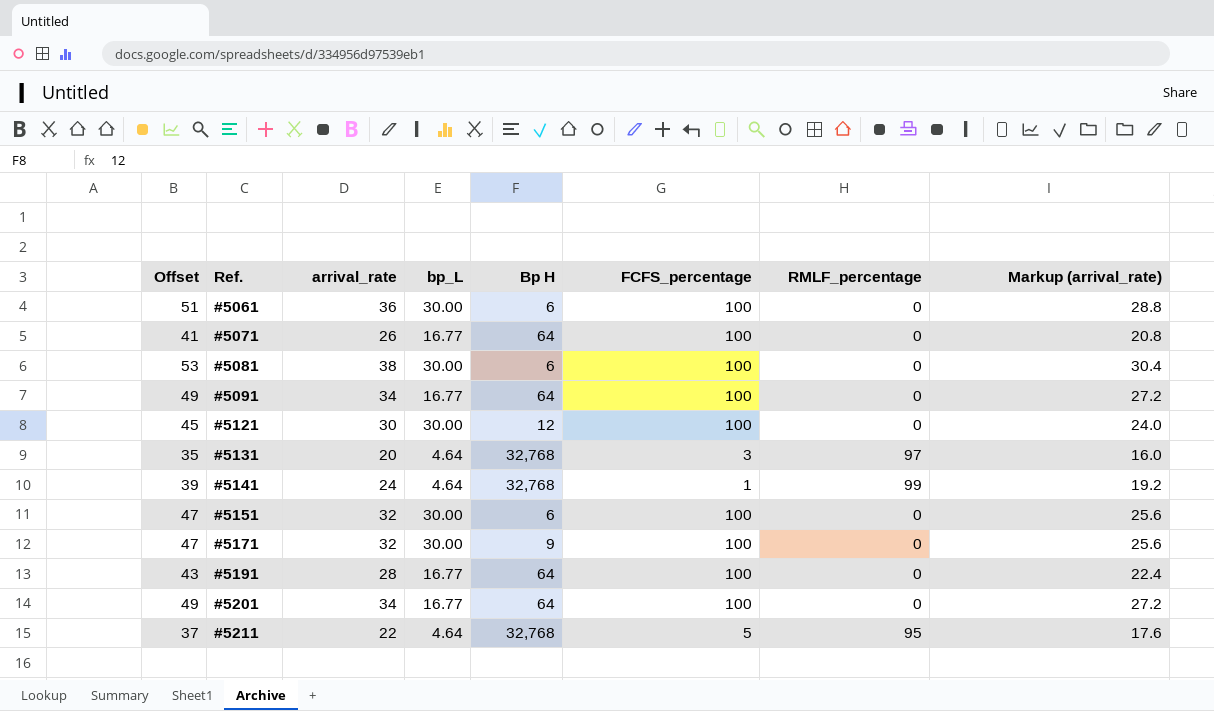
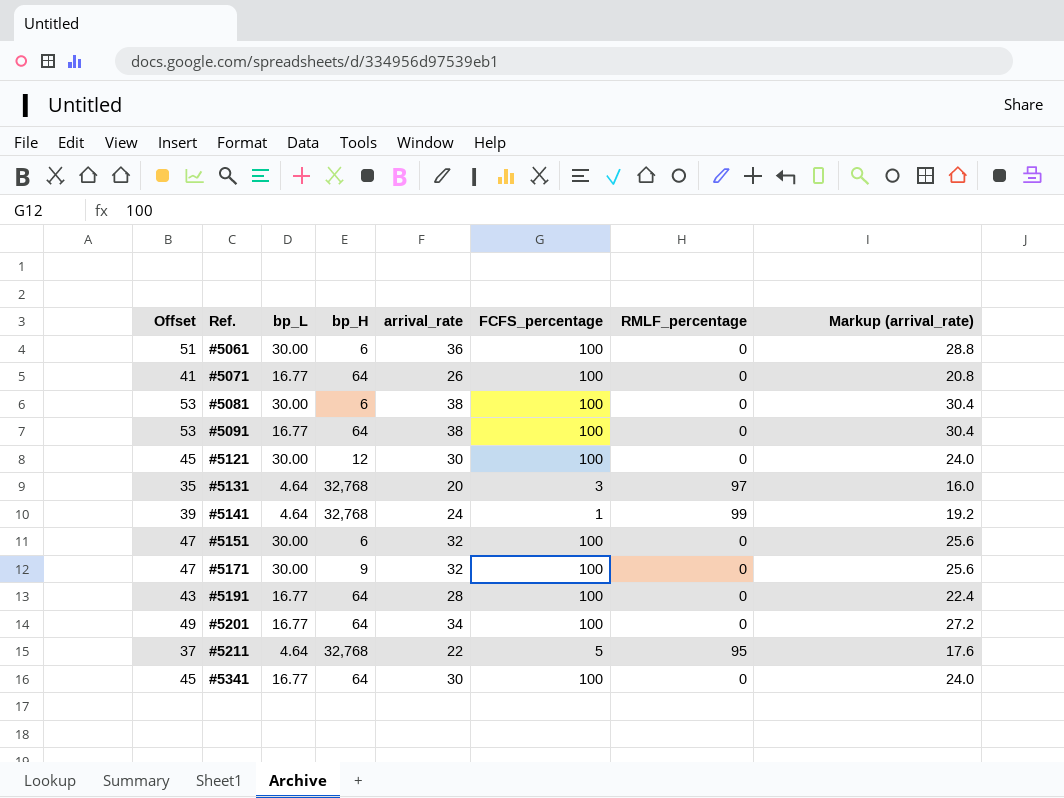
column name: Bp H -> bp_H
column arrival_rate | position: 3 -> 5
#5091 | Offset: 49 -> 53
#5091 | arrival_rate: 34 -> 38
#5091 | Markup (arrival_rate): 27.2 -> 30.4
row #5341: none -> 45 | 16.77 | 64 | 30 | 100 | 0 | 24.0

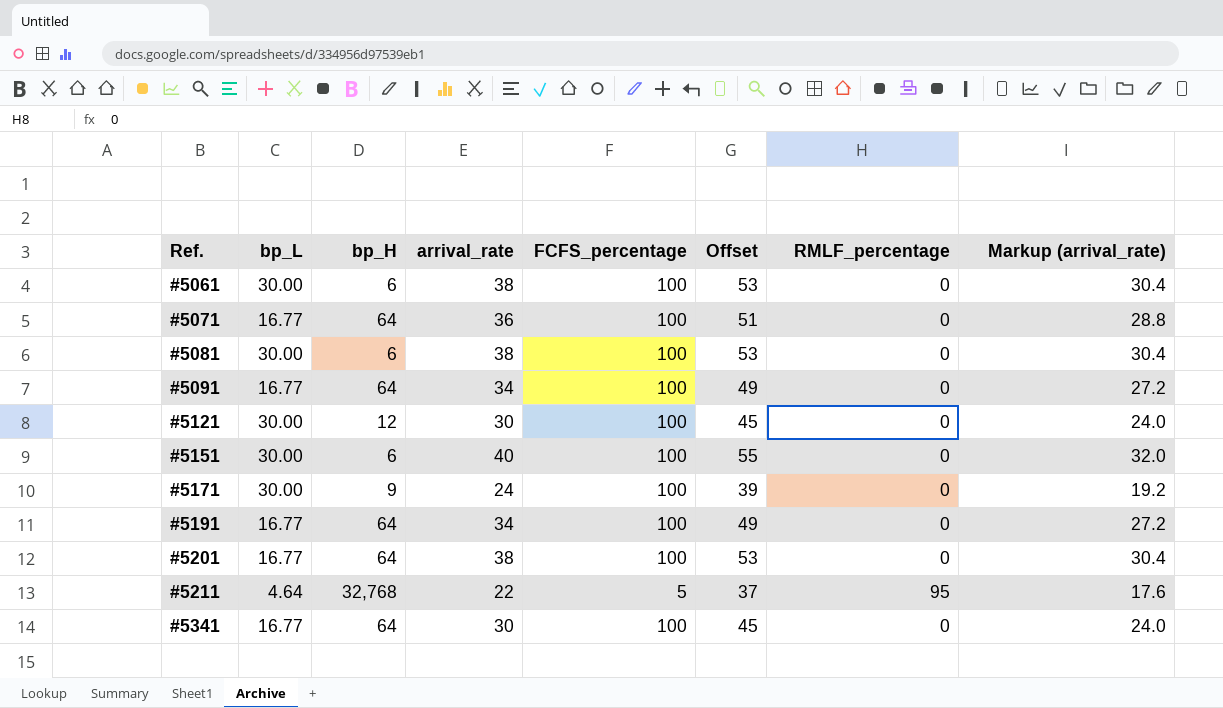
column Offset | position: 1 -> 6
row #5131: 35 | 4.64 | 32,768 | 20 | 3 | 97 | 16.0 -> none
row #5141: 39 | 4.64 | 32,768 | 24 | 1 | 99 | 19.2 -> none
#5061 | arrival_rate: 36 -> 38
#5061 | Offset: 51 -> 53
#5061 | Markup (arrival_rate): 28.8 -> 30.4
#5071 | arrival_rate: 26 -> 36
#5071 | Offset: 41 -> 51
#5071 | Markup (arrival_rate): 20.8 -> 28.8
#5091 | arrival_rate: 38 -> 34
#5091 | Offset: 53 -> 49
#5091 | Markup (arrival_rate): 30.4 -> 27.2
#5151 | arrival_rate: 32 -> 40
#5151 | Offset: 47 -> 55
#5151 | Markup (arrival_rate): 25.6 -> 32.0
#5171 | arrival_rate: 32 -> 24
#5171 | Offset: 47 -> 39
#5171 | Markup (arrival_rate): 25.6 -> 19.2
#5191 | arrival_rate: 28 -> 34
#5191 | Offset: 43 -> 49
#5191 | Markup (arrival_rate): 22.4 -> 27.2
#5201 | arrival_rate: 34 -> 38
#5201 | Offset: 49 -> 53
#5201 | Markup (arrival_rate): 27.2 -> 30.4

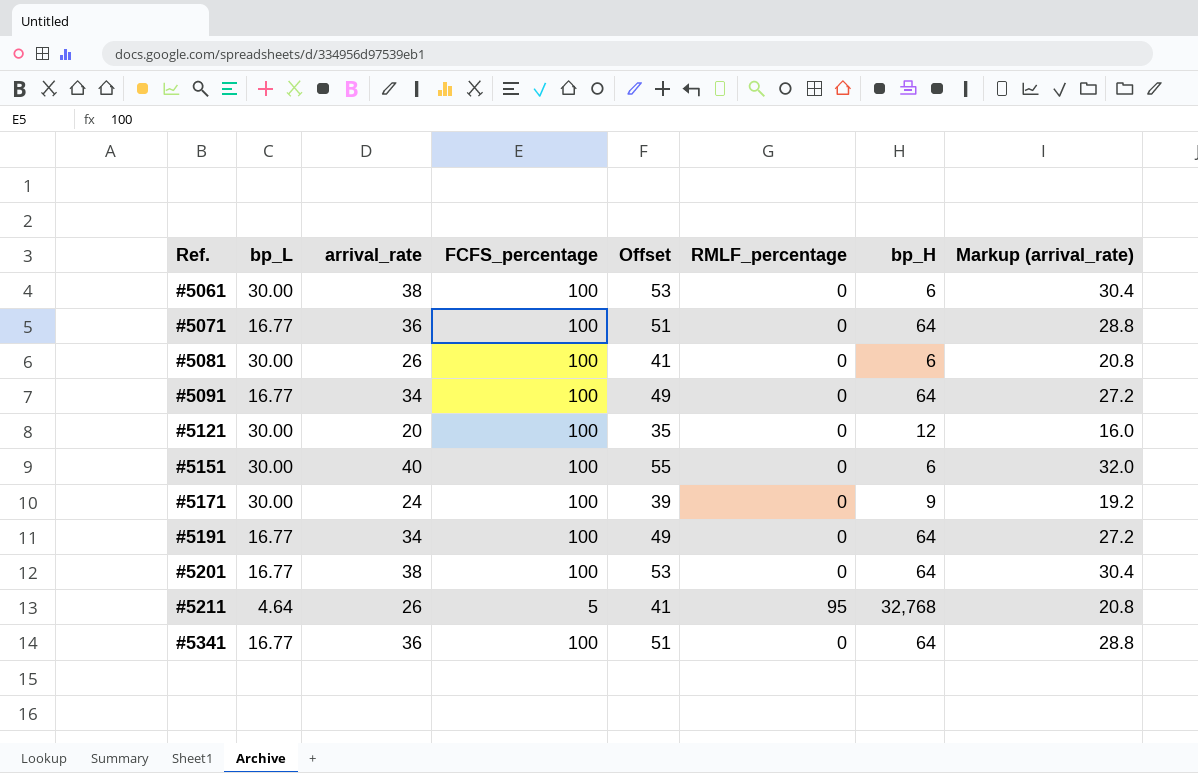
column bp_H | position: 3 -> 7
#5081 | arrival_rate: 38 -> 26
#5081 | Offset: 53 -> 41
#5081 | Markup (arrival_rate): 30.4 -> 20.8
#5121 | arrival_rate: 30 -> 20
#5121 | Offset: 45 -> 35
#5121 | Markup (arrival_rate): 24.0 -> 16.0
#5211 | arrival_rate: 22 -> 26
#5211 | Offset: 37 -> 41
#5211 | Markup (arrival_rate): 17.6 -> 20.8
#5341 | arrival_rate: 30 -> 36
#5341 | Offset: 45 -> 51
#5341 | Markup (arrival_rate): 24.0 -> 28.8

